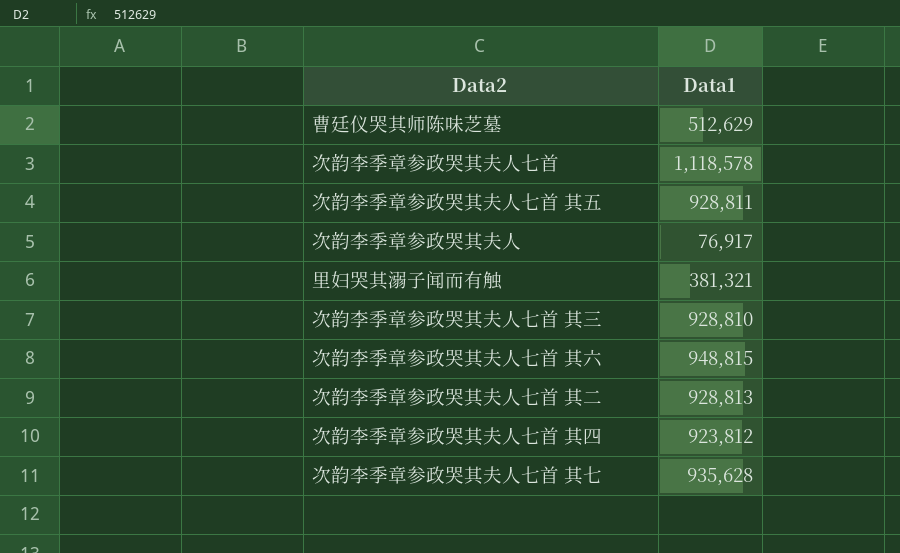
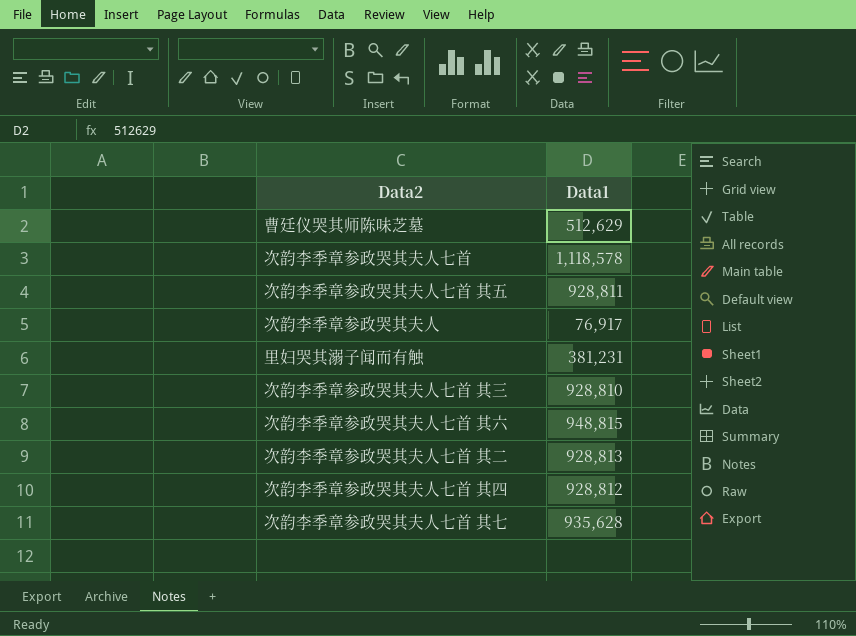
里妇哭其溺子闻而有触 | Data1: 381,321 -> 381,231
次韵李季章参政哭其夫人七首 其四 | Data1: 923,812 -> 928,812

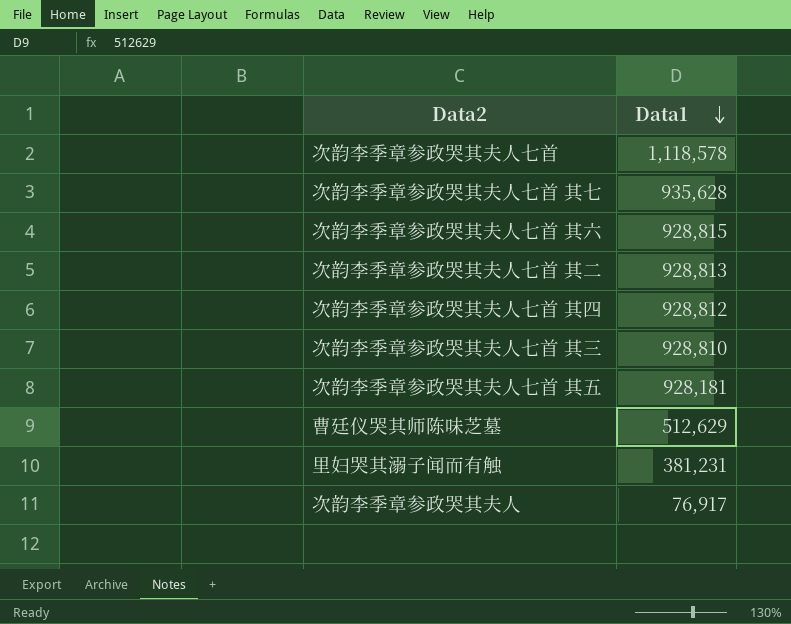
row order: none -> Data1 descending
次韵李季章参政哭其夫人七首 其六 | Data1: 948,815 -> 928,815
次韵李季章参政哭其夫人七首 其五 | Data1: 928,811 -> 928,181

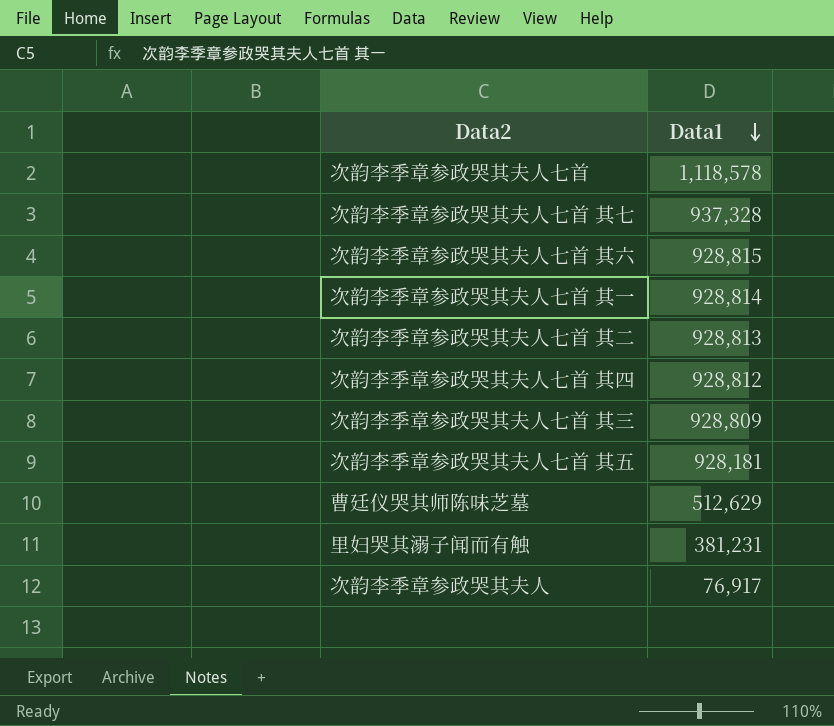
次韵李季章参政哭其夫人七首 其七 | Data1: 935,628 -> 937,328
row 次韵李季章参政哭其夫人七首 其一: none -> 928,814
次韵李季章参政哭其夫人七首 其三 | Data1: 928,810 -> 928,809

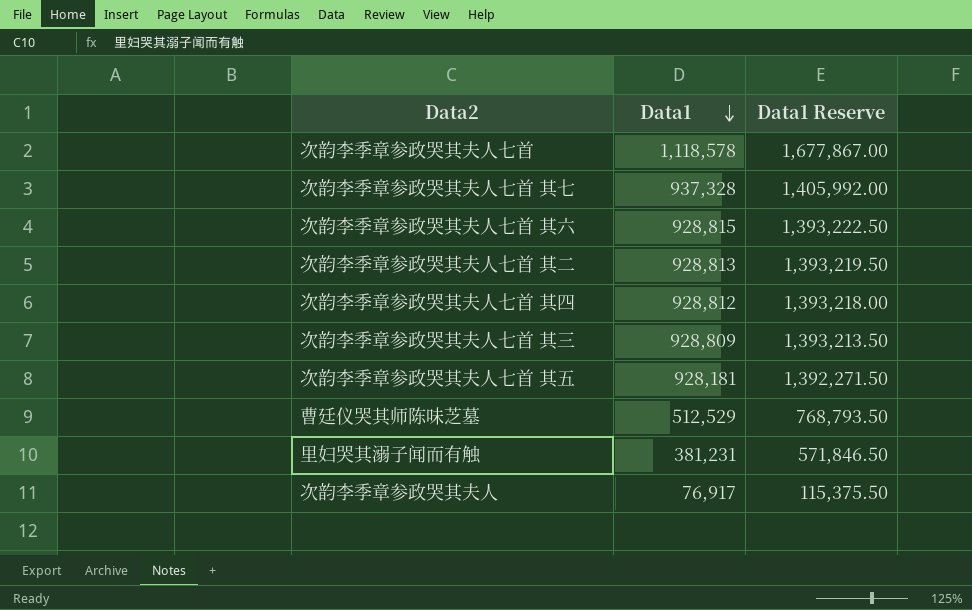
column Data1 Reserve | formula: none -> [Data1] * 1.5
row 次韵李季章参政哭其夫人七首 其一: 928,814 -> none
曹廷仪哭其师陈味芝墓 | Data1: 512,629 -> 512,529

